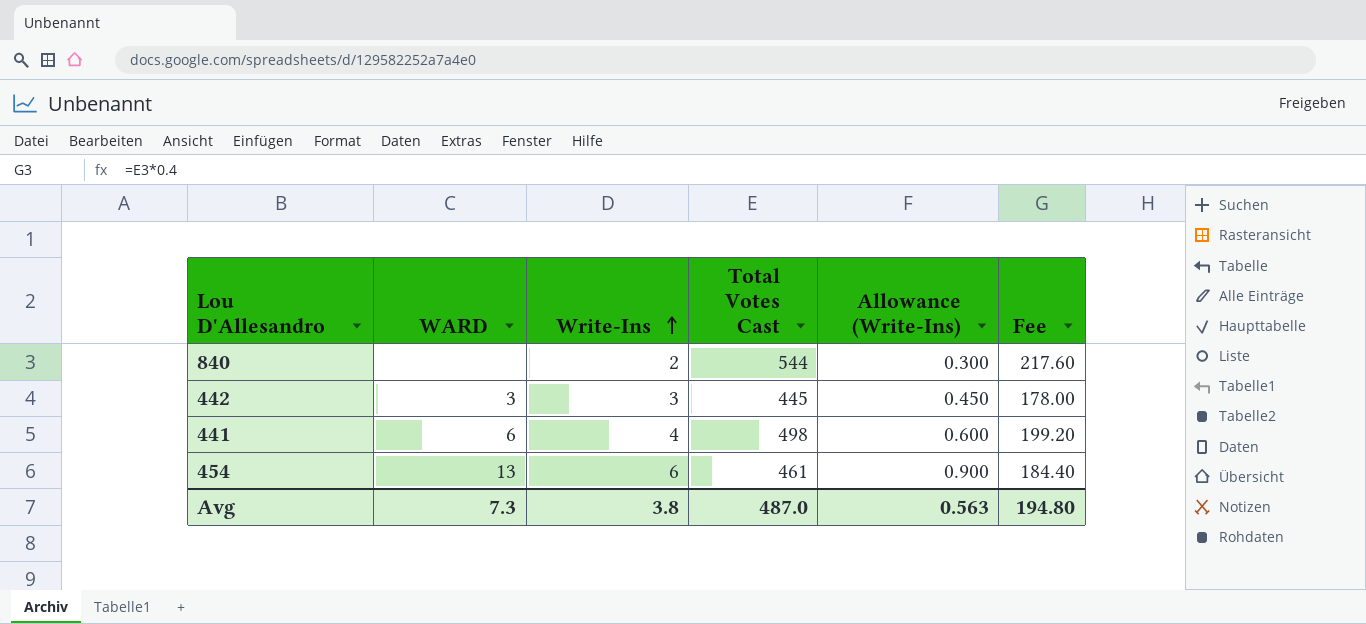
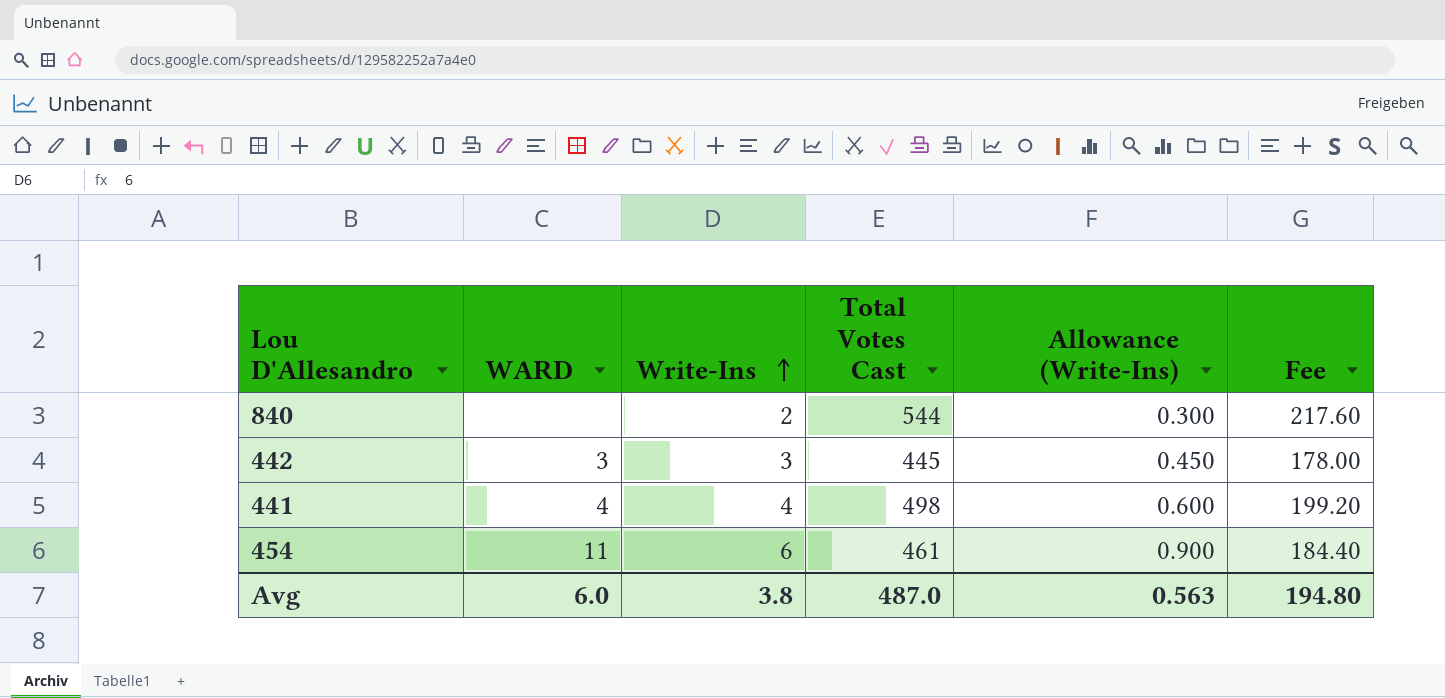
441 | WARD: 6 -> 4
454 | WARD: 13 -> 11
Avg | WARD: 7.3 -> 6.0

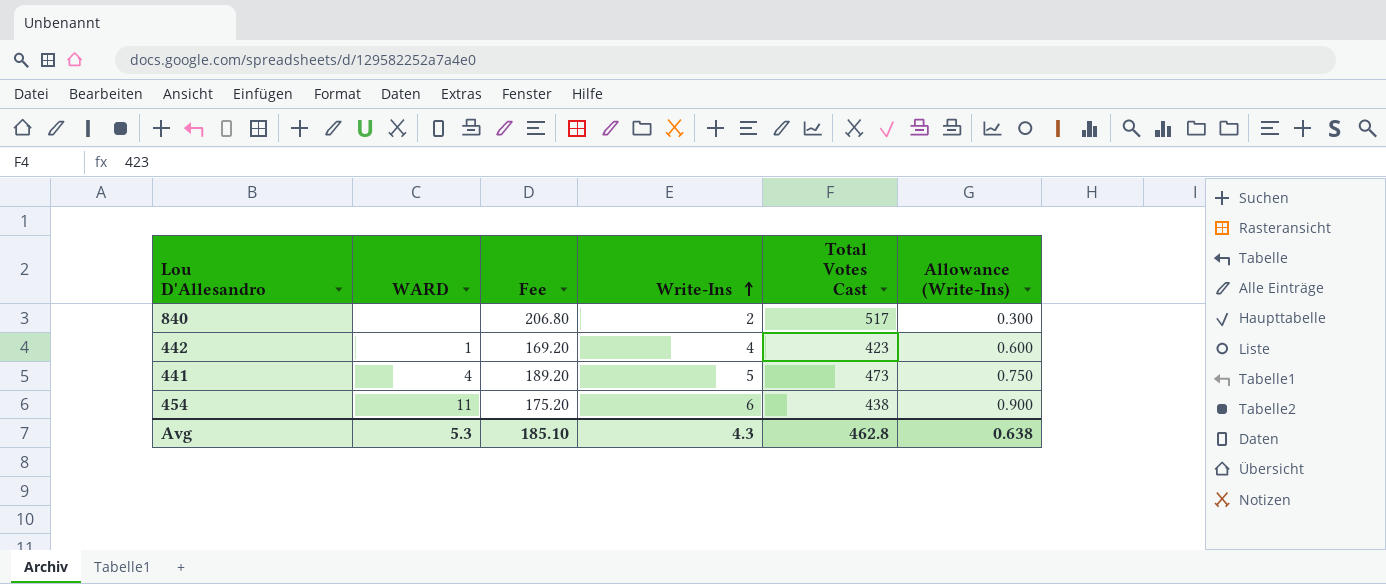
column Fee | position: 6 -> 3
840 | Fee: 217.60 -> 206.80
840 | Total Votes Cast: 544 -> 517
442 | WARD: 3 -> 1
442 | Fee: 178.00 -> 169.20
442 | Write-Ins: 3 -> 4
442 | Total Votes Cast: 445 -> 423
442 | Allowance (Write-Ins): 0.450 -> 0.600
441 | Fee: 199.20 -> 189.20
441 | Write-Ins: 4 -> 5
441 | Total Votes Cast: 498 -> 473
441 | Allowance (Write-Ins): 0.600 -> 0.750
454 | Fee: 184.40 -> 175.20
454 | Total Votes Cast: 461 -> 438
Avg | WARD: 6.0 -> 5.3
Avg | Fee: 194.80 -> 185.10
Avg | Write-Ins: 3.8 -> 4.3
Avg | Total Votes Cast: 487.0 -> 462.8
Avg | Allowance (Write-Ins): 0.563 -> 0.638

